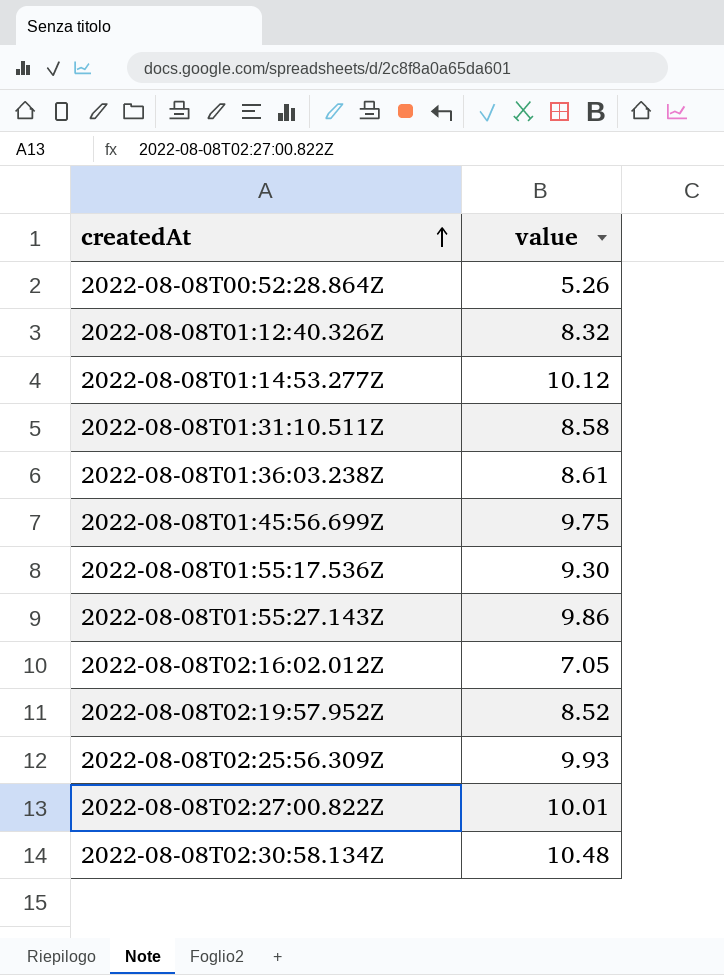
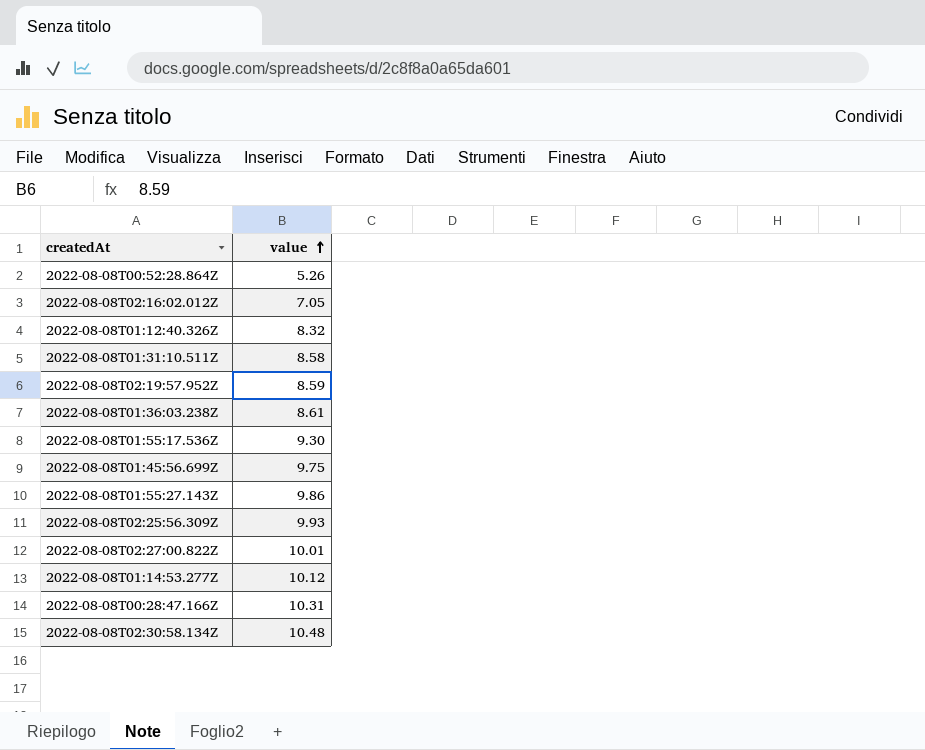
row order: createdAt ascending -> value ascending
2022-08-08T02:19:57.952Z | value: 8.52 -> 8.59
row 2022-08-08T00:28:47.166Z: none -> 10.31

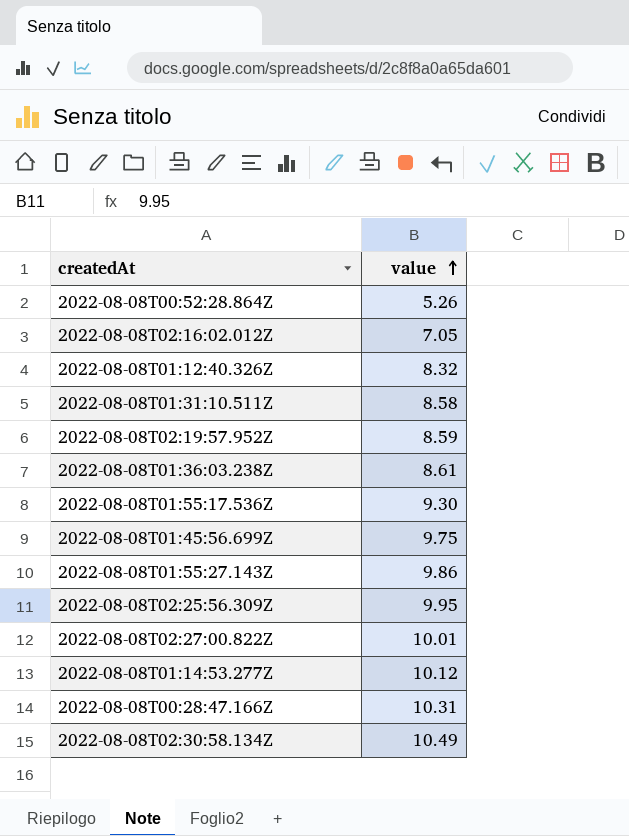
2022-08-08T02:25:56.309Z | value: 9.93 -> 9.95
2022-08-08T02:30:58.134Z | value: 10.48 -> 10.49

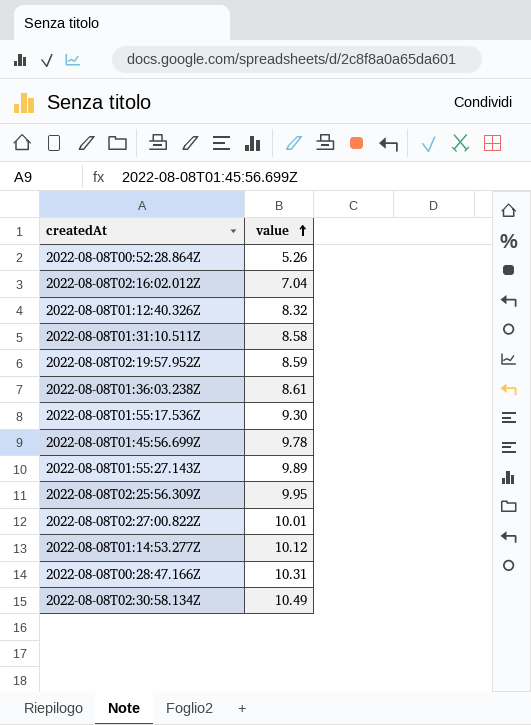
2022-08-08T02:16:02.012Z | value: 7.05 -> 7.04
2022-08-08T01:45:56.699Z | value: 9.75 -> 9.78
2022-08-08T01:55:27.143Z | value: 9.86 -> 9.89

